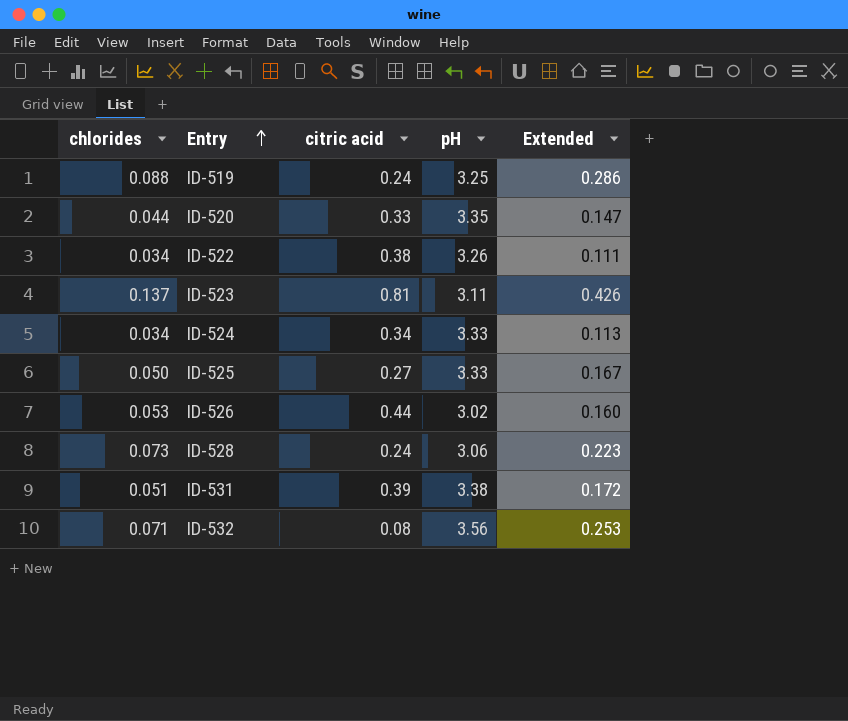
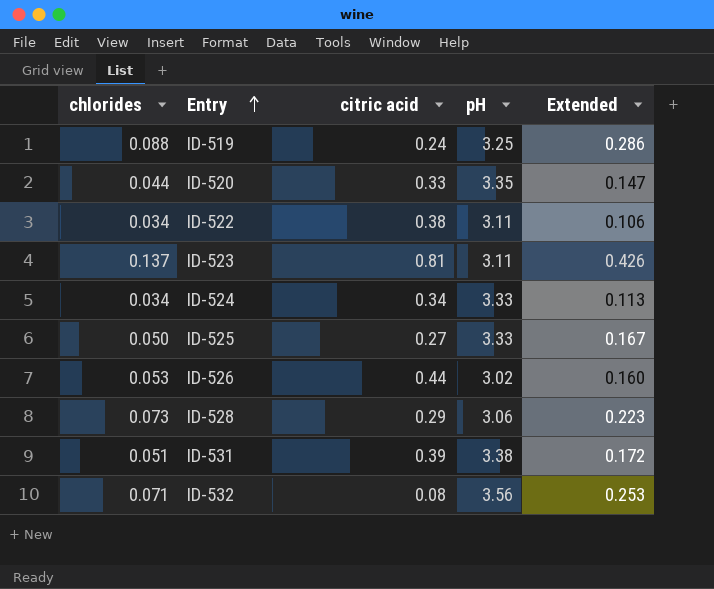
ID-522 | pH: 3.26 -> 3.11
ID-522 | Extended: 0.111 -> 0.106
ID-528 | citric acid: 0.24 -> 0.29

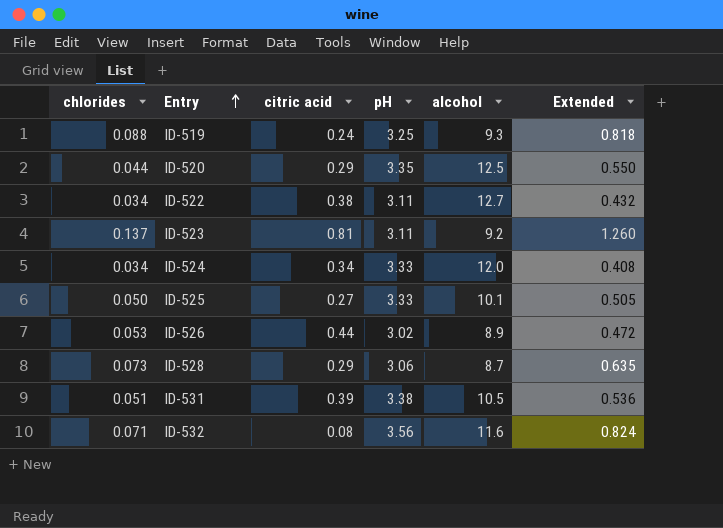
column alcohol | position: none -> 5
column Extended | formula: [chlorides] * [pH] -> [chlorides] * [alcohol]
ID-520 | citric acid: 0.33 -> 0.29

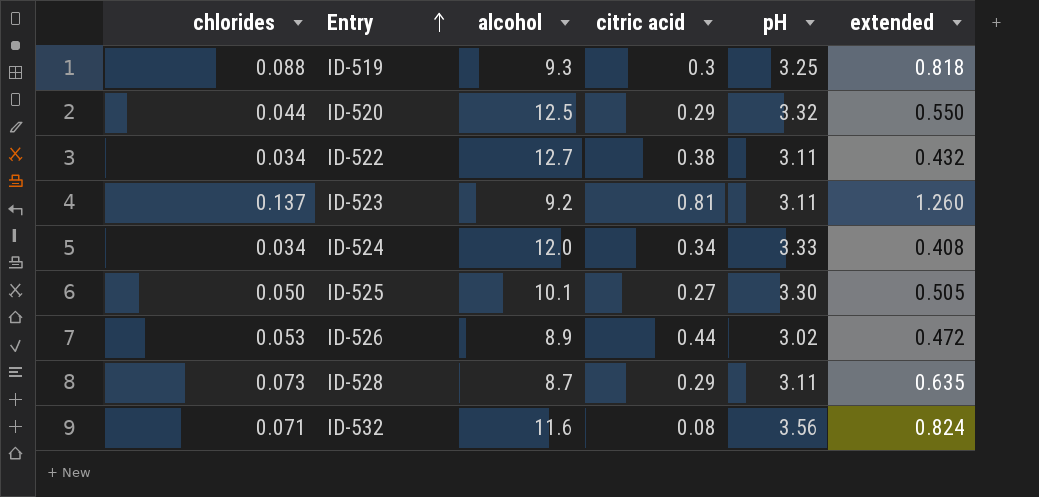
column alcohol | position: 5 -> 3
column name: Extended -> extended
row ID-531: 0.051 | 0.39 | 3.38 | 10.5 | 0.536 -> none
ID-519 | citric acid: 0.24 -> 0.3
ID-520 | pH: 3.35 -> 3.32
ID-525 | pH: 3.33 -> 3.30
ID-528 | pH: 3.06 -> 3.11

